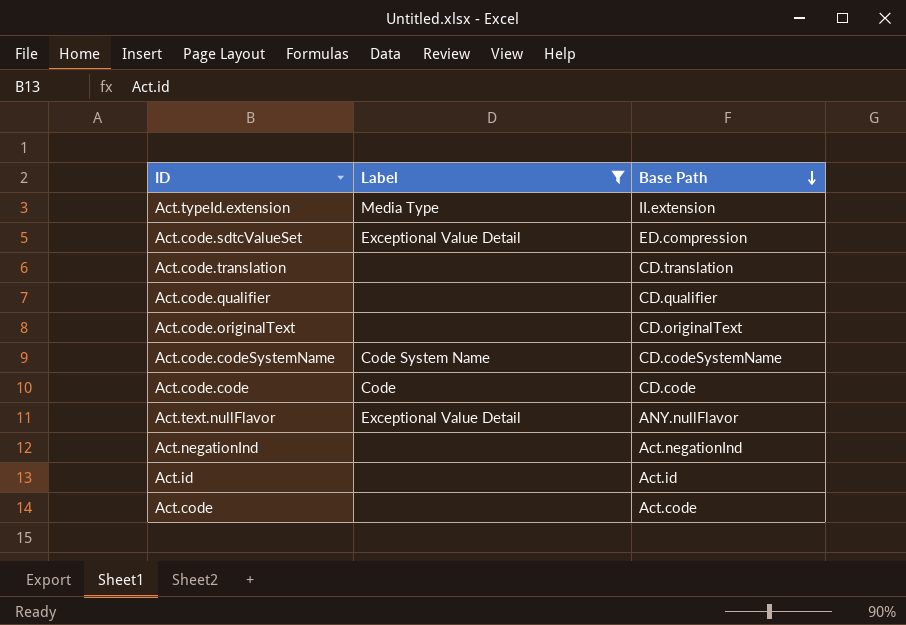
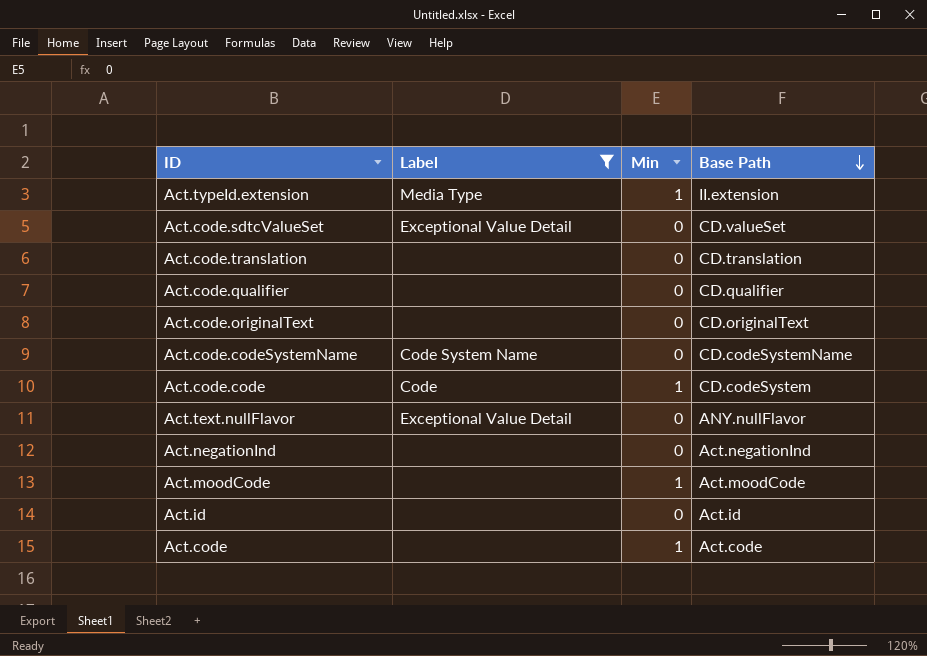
column Min | position: none -> 3
Act.code.sdtcValueSet | Base Path: ED.compression -> CD.valueSet
Act.code.code | Base Path: CD.code -> CD.codeSystem
row Act.moodCode: none -> none | 1 | Act.moodCode

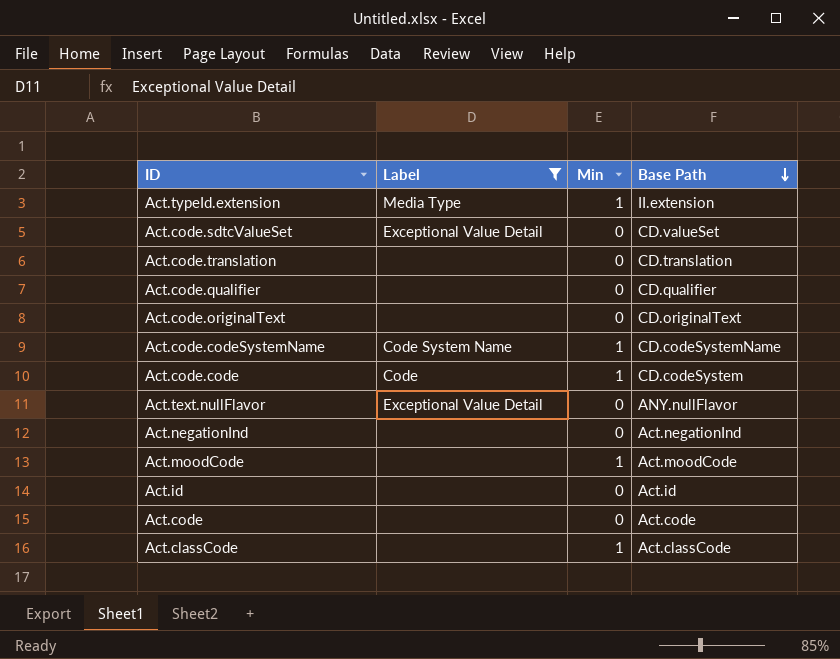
Act.code.codeSystemName | Min: 0 -> 1
Act.code | Min: 1 -> 0
row Act.classCode: none -> none | 1 | Act.classCode

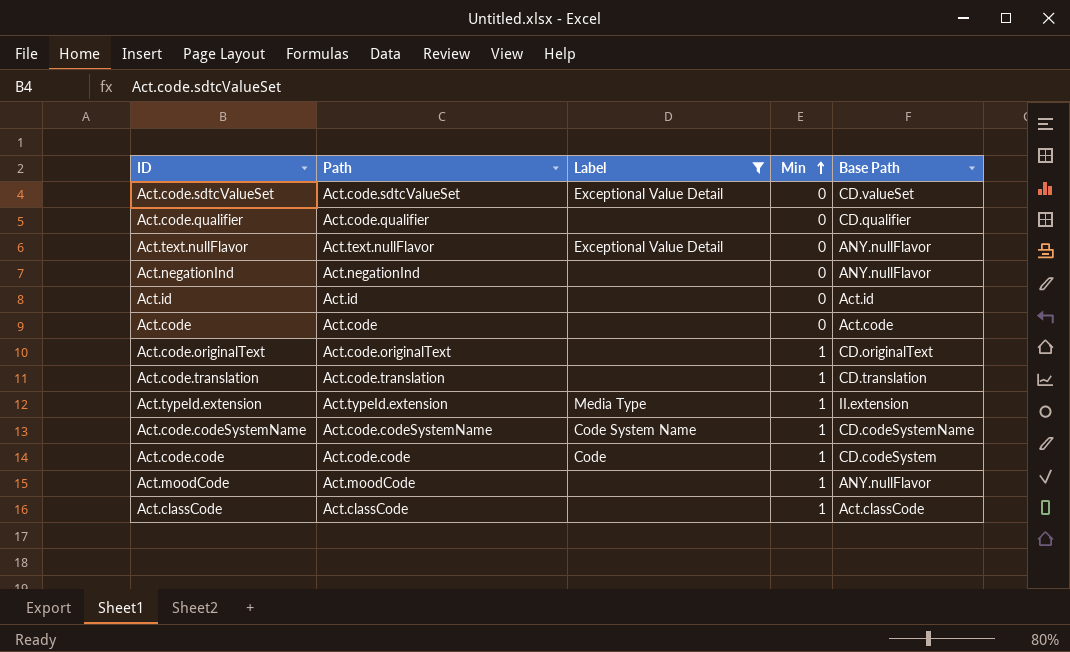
row order: Base Path descending -> Min ascending
column Path | position: none -> 2
Act.negationInd | Base Path: Act.negationInd -> ANY.nullFlavor
Act.code.originalText | Min: 0 -> 1
Act.code.translation | Min: 0 -> 1
Act.moodCode | Base Path: Act.moodCode -> ANY.nullFlavor

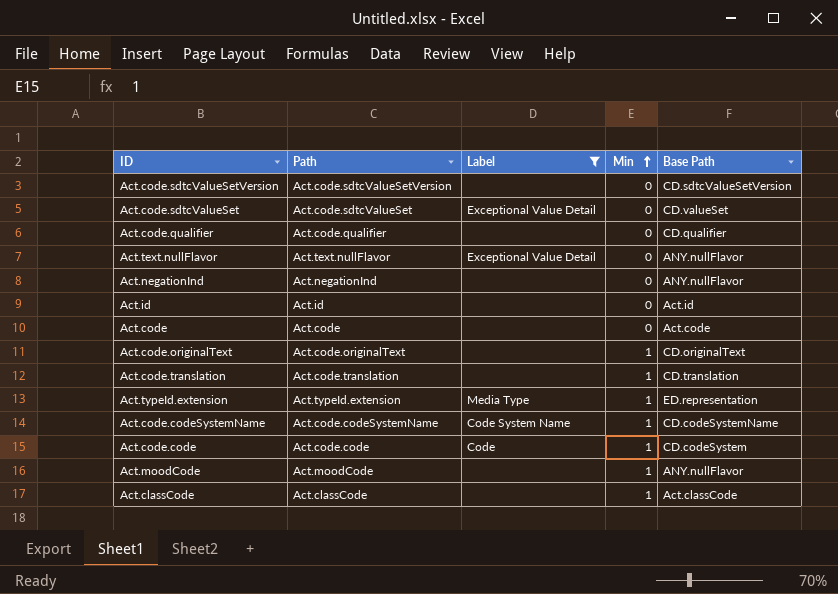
row Act.code.sdtcValueSetVersion: none -> Act.code.sdtcValueSetVersion | none | 0 | CD.sdtcValueSetVersion
Act.typeId.extension | Base Path: II.extension -> ED.representation

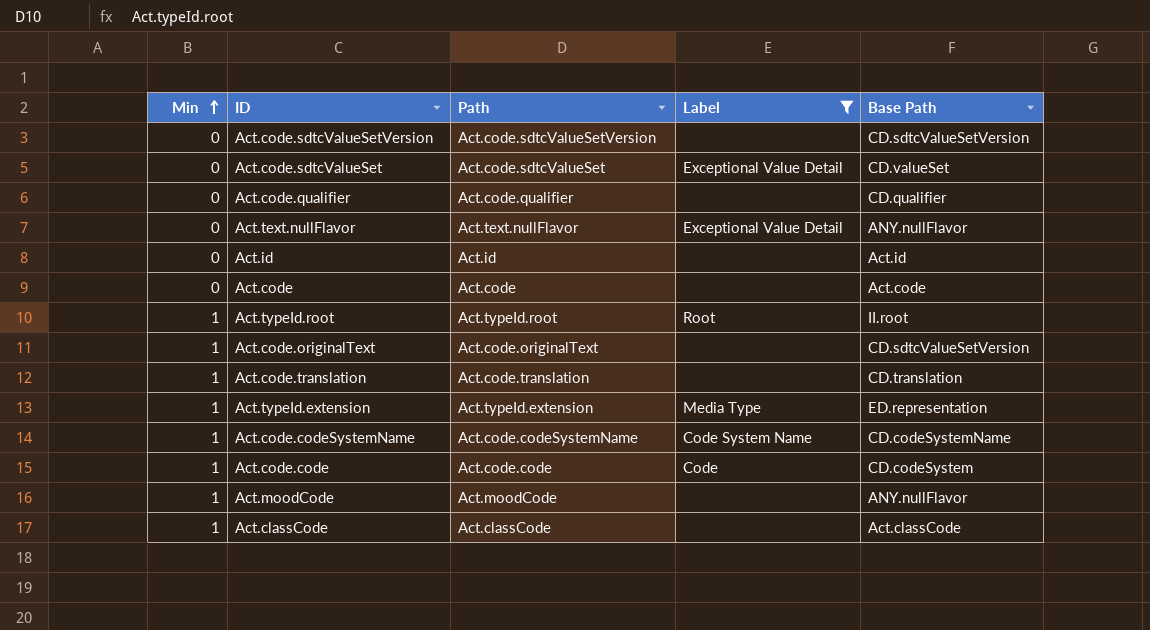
column Min | position: 4 -> 1
row Act.negationInd: Act.negationInd | none | 0 | ANY.nullFlavor -> none
row Act.typeId.root: none -> 1 | Act.typeId.root | Root | II.root
Act.code.originalText | Base Path: CD.originalText -> CD.sdtcValueSetVersion

